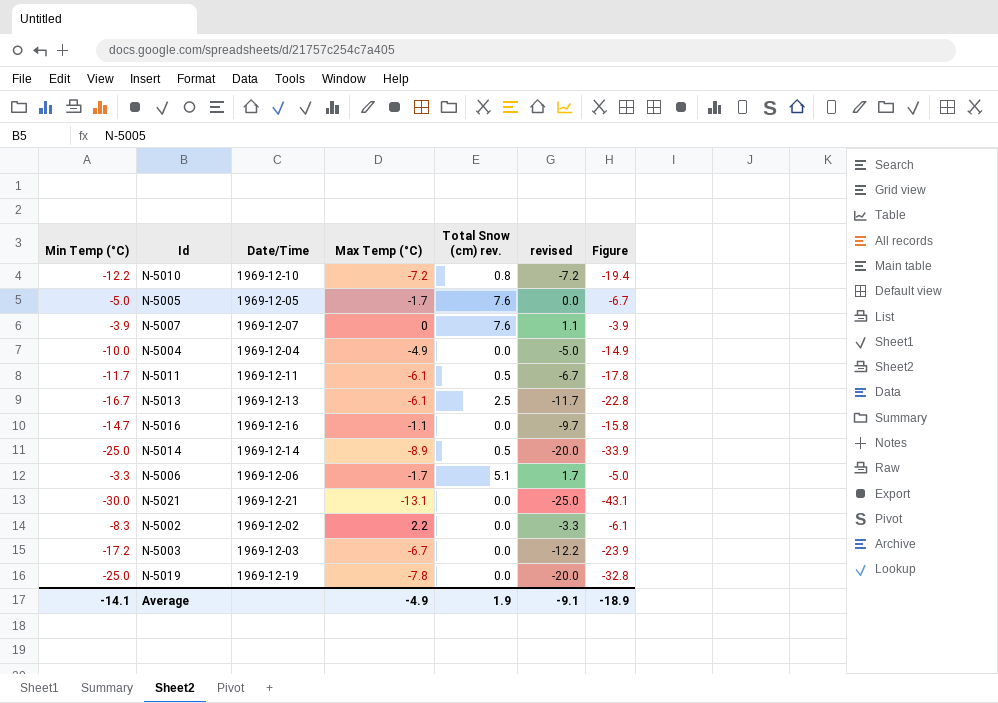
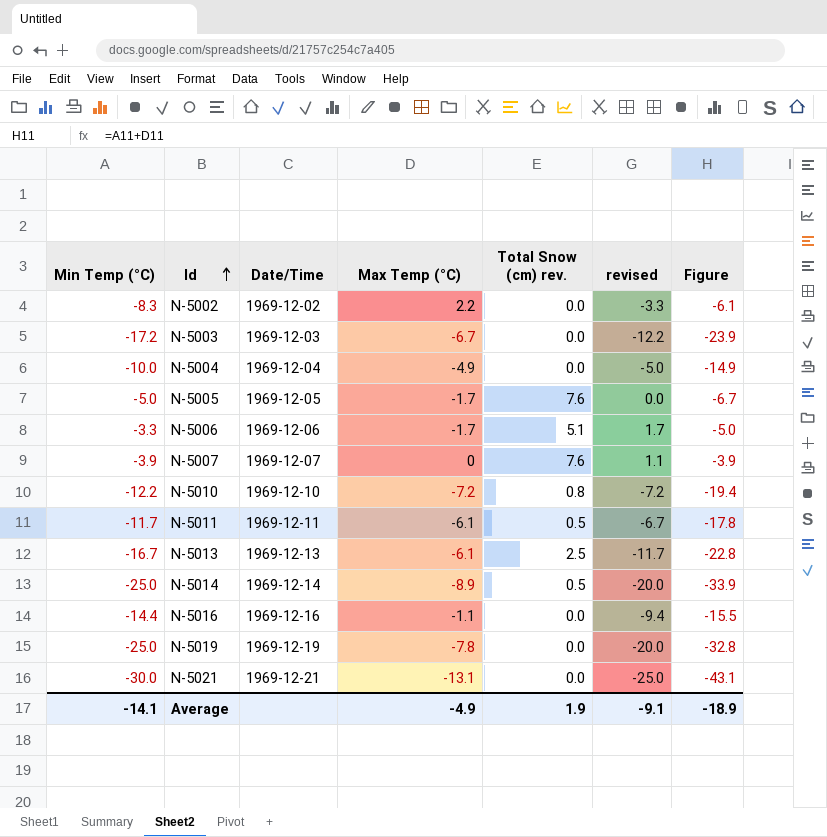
row order: none -> Id ascending
N-5016 | Min Temp (°C): -14.7 -> -14.4
N-5016 | revised: -9.7 -> -9.4
N-5016 | Figure: -15.8 -> -15.5

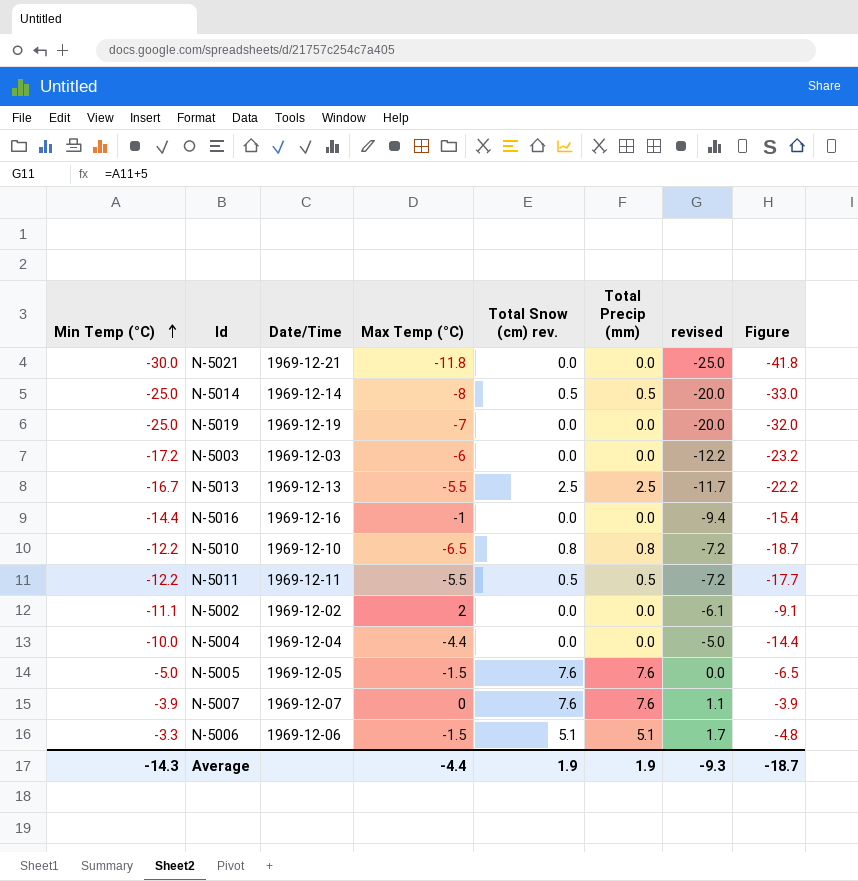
row order: Id ascending -> Min Temp (°C) ascending
column Total Precip (mm) | position: none -> 6
N-5021 | Max Temp (°C): -13.1 -> -11.8
N-5021 | Figure: -43.1 -> -41.8
N-5014 | Max Temp (°C): -8.9 -> -8
N-5014 | Figure: -33.9 -> -33.0
N-5019 | Max Temp (°C): -7.8 -> -7
N-5019 | Figure: -32.8 -> -32.0
N-5003 | Max Temp (°C): -6.7 -> -6
N-5003 | Figure: -23.9 -> -23.2
N-5013 | Max Temp (°C): -6.1 -> -5.5
N-5013 | Figure: -22.8 -> -22.2
N-5016 | Max Temp (°C): -1.1 -> -1
N-5016 | Figure: -15.5 -> -15.4
N-5010 | Max Temp (°C): -7.2 -> -6.5
N-5010 | Figure: -19.4 -> -18.7
N-5011 | Min Temp (°C): -11.7 -> -12.2
N-5011 | Max Temp (°C): -6.1 -> -5.5
N-5011 | revised: -6.7 -> -7.2
N-5011 | Figure: -17.8 -> -17.7
N-5002 | Min Temp (°C): -8.3 -> -11.1
N-5002 | Max Temp (°C): 2.2 -> 2
N-5002 | revised: -3.3 -> -6.1
N-5002 | Figure: -6.1 -> -9.1
N-5004 | Max Temp (°C): -4.9 -> -4.4
N-5004 | Figure: -14.9 -> -14.4
N-5005 | Max Temp (°C): -1.7 -> -1.5
N-5005 | Figure: -6.7 -> -6.5
N-5006 | Max Temp (°C): -1.7 -> -1.5
N-5006 | Figure: -5.0 -> -4.8
Average | Min Temp (°C): -14.1 -> -14.3
Average | Max Temp (°C): -4.9 -> -4.4
Average | revised: -9.1 -> -9.3
Average | Figure: -18.9 -> -18.7

